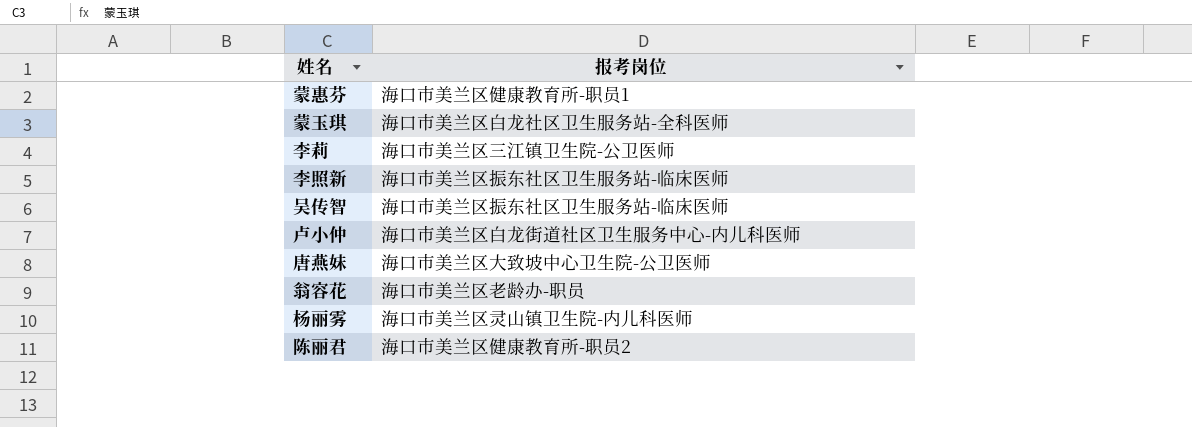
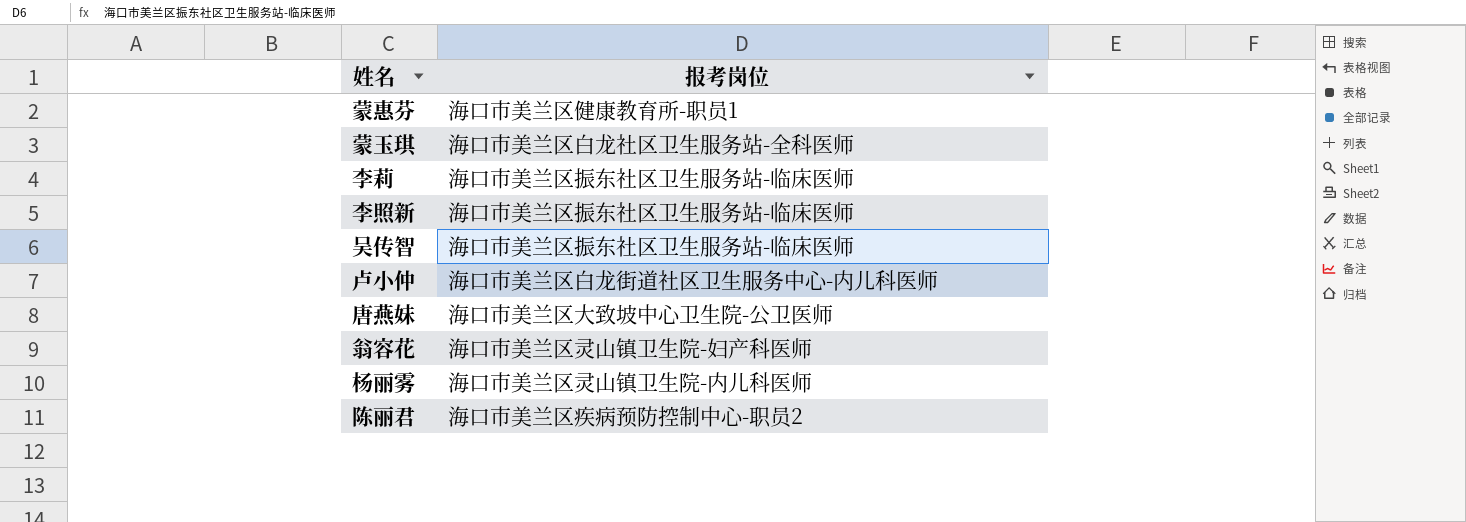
李莉 | 报考岗位: 海口市美兰区三江镇卫生院-公卫医师 -> 海口市美兰区振东社区卫生服务站-临床医师
翁容花 | 报考岗位: 海口市美兰区老龄办-职员 -> 海口市美兰区灵山镇卫生院-妇产科医师
陈丽君 | 报考岗位: 海口市美兰区健康教育所-职员2 -> 海口市美兰区疾病预防控制中心-职员2

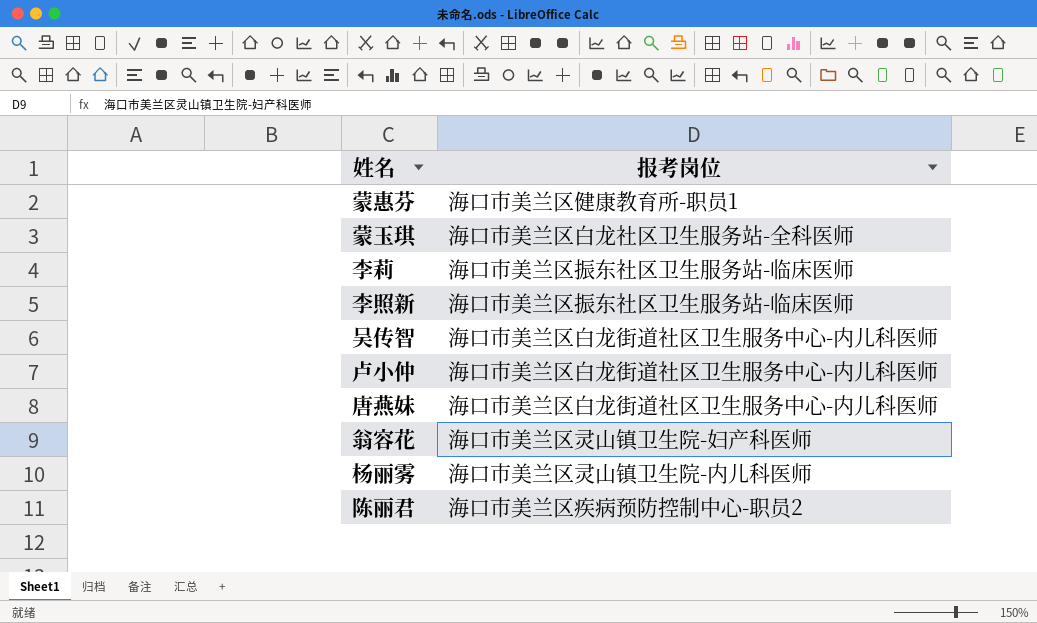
吴传智 | 报考岗位: 海口市美兰区振东社区卫生服务站-临床医师 -> 海口市美兰区白龙街道社区卫生服务中心-内儿科医师
唐燕妹 | 报考岗位: 海口市美兰区大致坡中心卫生院-公卫医师 -> 海口市美兰区白龙街道社区卫生服务中心-内儿科医师

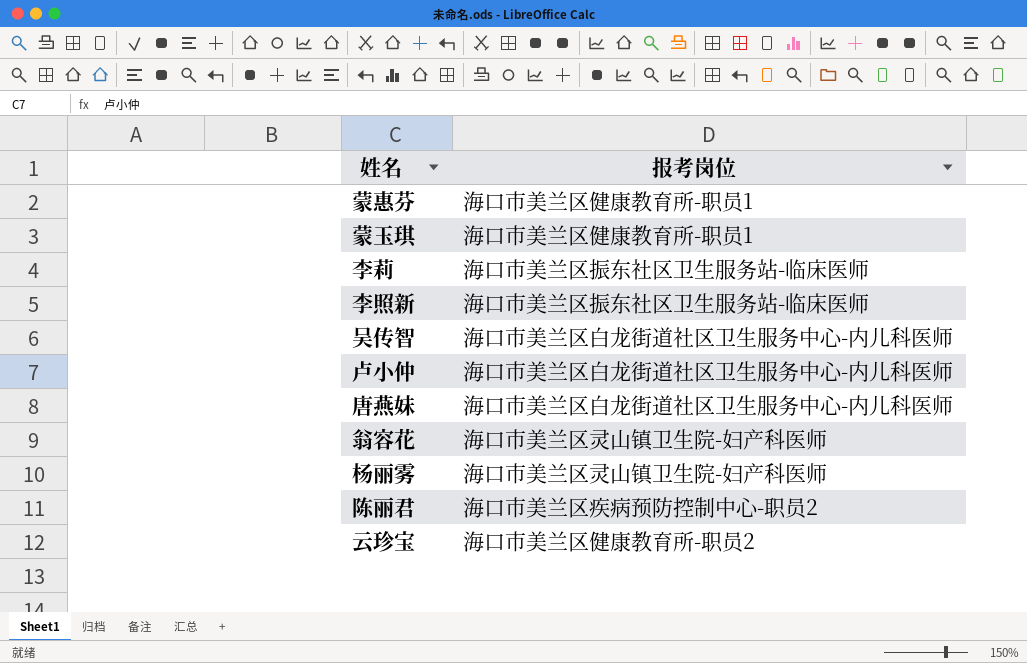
蒙玉琪 | 报考岗位: 海口市美兰区白龙社区卫生服务站-全科医师 -> 海口市美兰区健康教育所-职员1
杨丽雾 | 报考岗位: 海口市美兰区灵山镇卫生院-内儿科医师 -> 海口市美兰区灵山镇卫生院-妇产科医师
row 云珍宝: none -> 海口市美兰区健康教育所-职员2

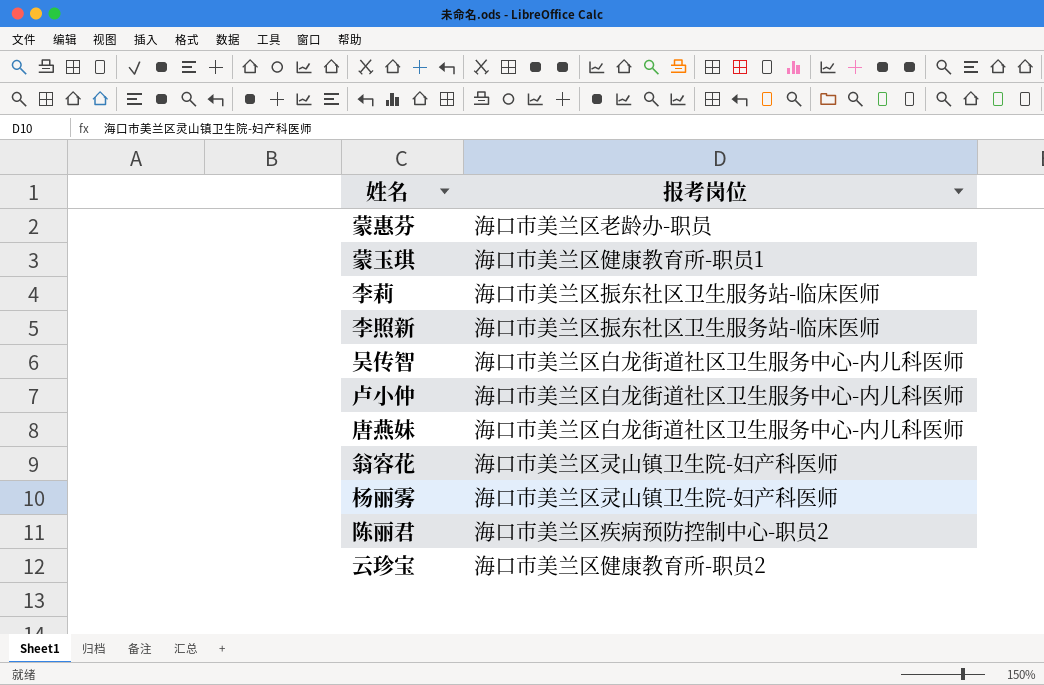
蒙惠芬 | 报考岗位: 海口市美兰区健康教育所-职员1 -> 海口市美兰区老龄办-职员

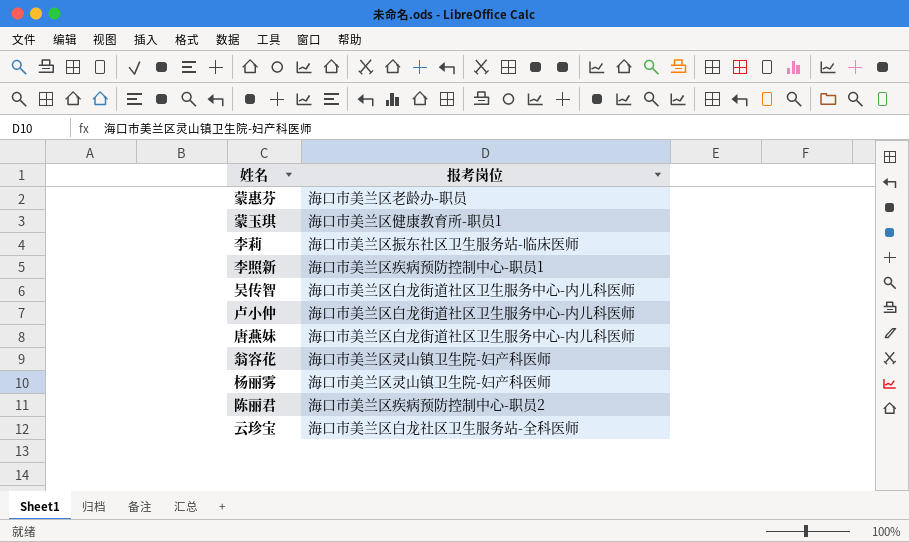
李照新 | 报考岗位: 海口市美兰区振东社区卫生服务站-临床医师 -> 海口市美兰区疾病预防控制中心-职员1
云珍宝 | 报考岗位: 海口市美兰区健康教育所-职员2 -> 海口市美兰区白龙社区卫生服务站-全科医师

